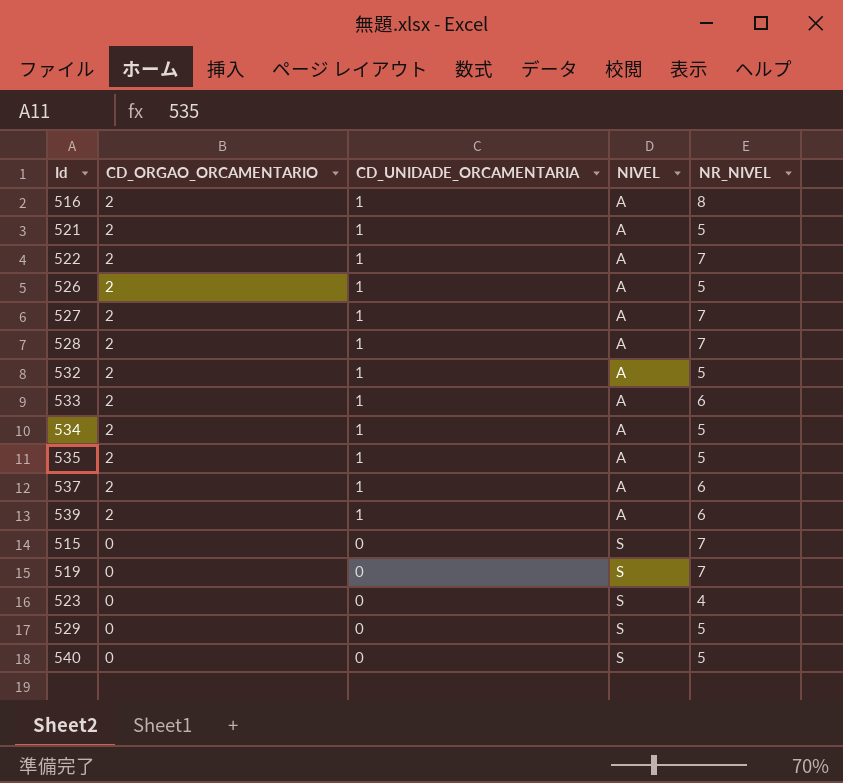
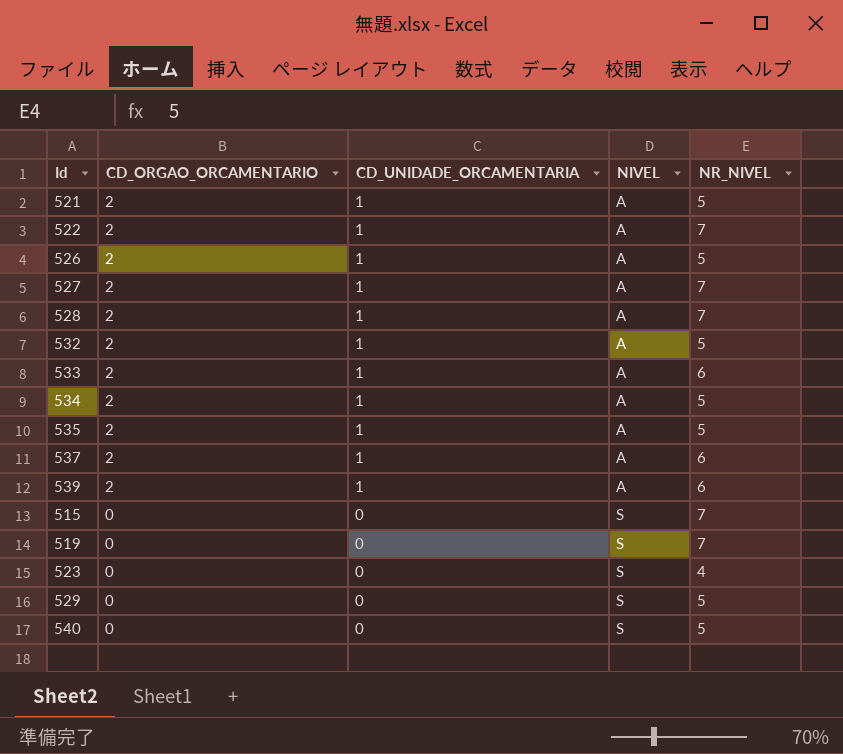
row 516: 2 | 1 | A | 8 -> none

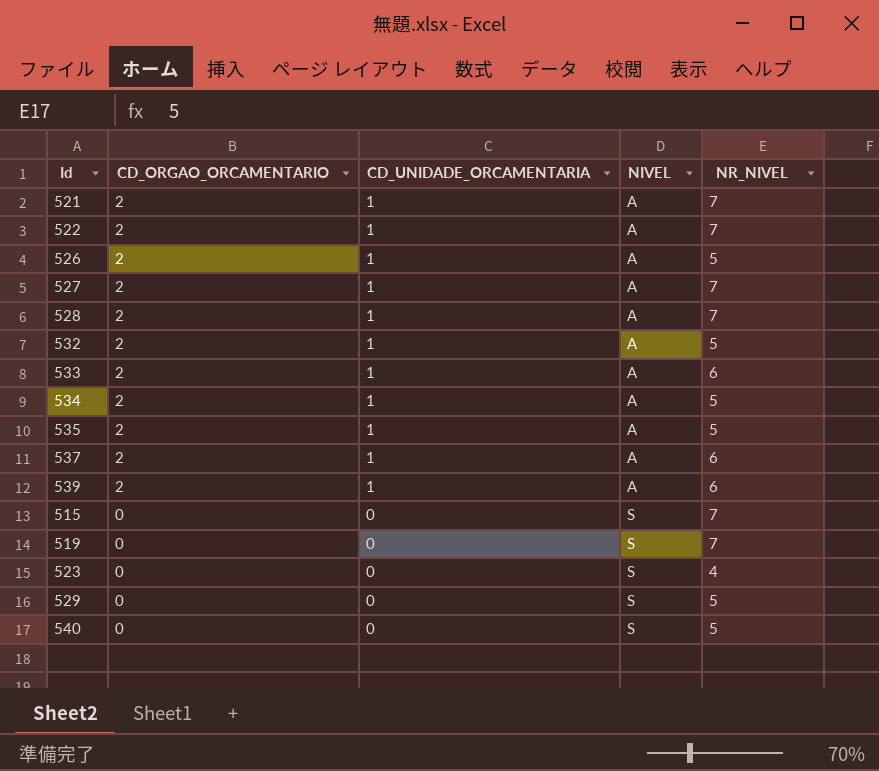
521 | NR_NIVEL: 5 -> 7

